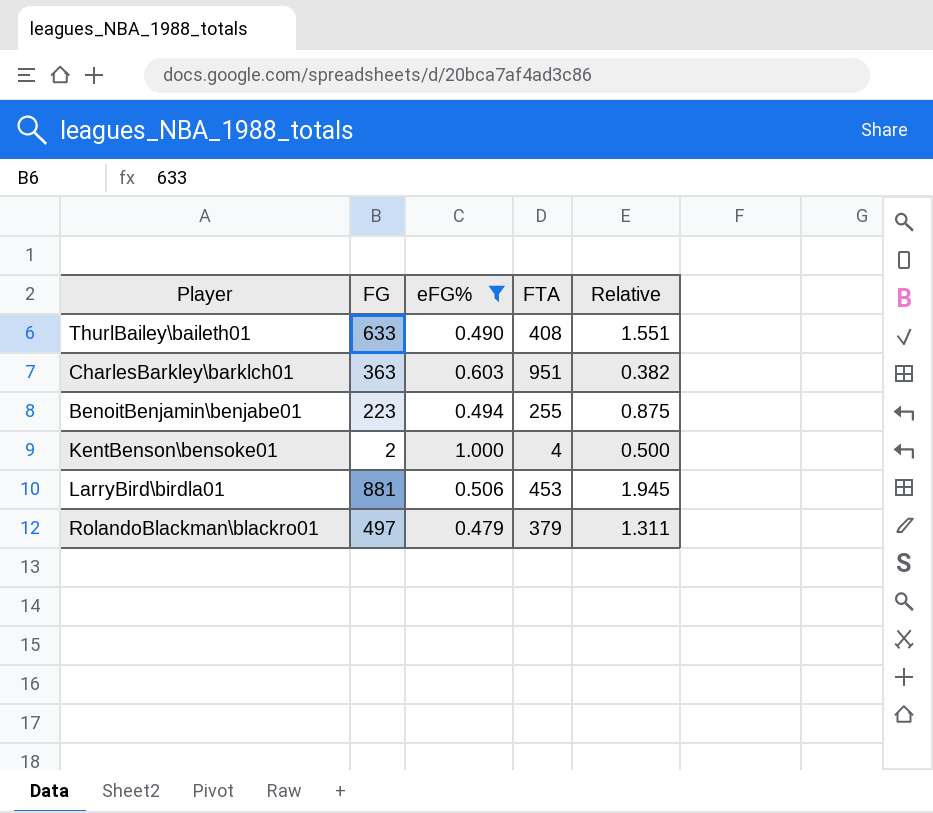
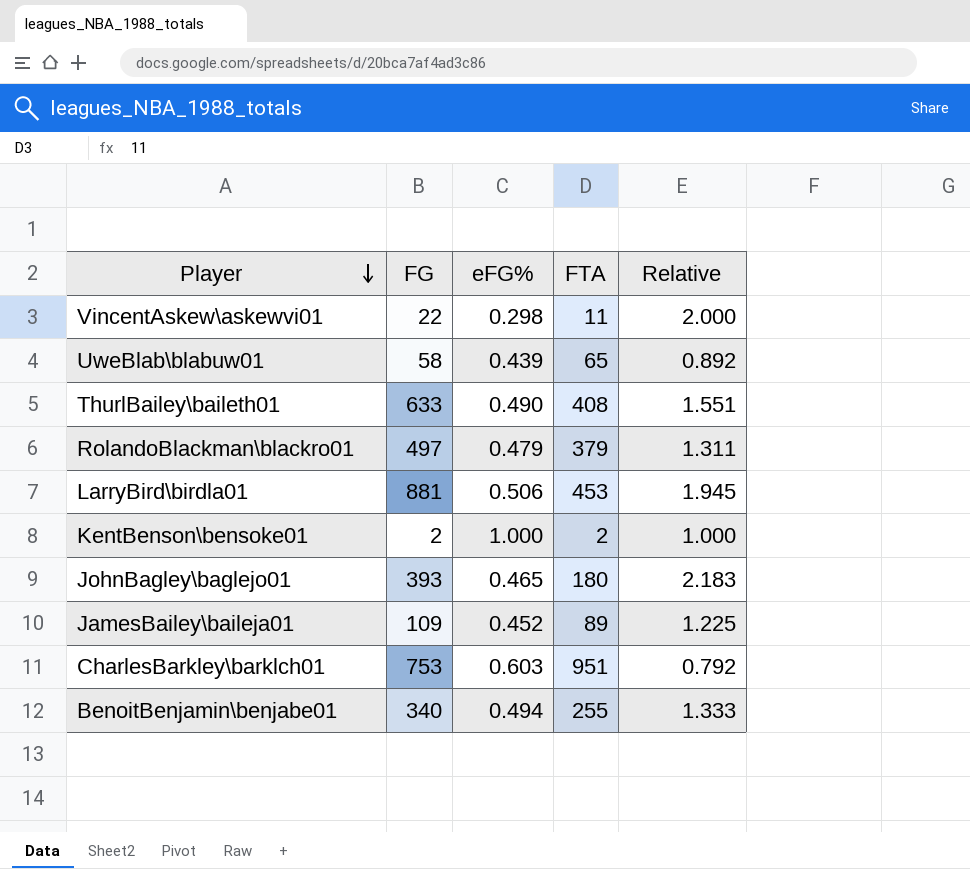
filter: eFG% >= 0.479 -> none
row order: none -> Player descending
KentBenson\bensoke01 | FTA: 4 -> 2
KentBenson\bensoke01 | Relative: 0.500 -> 1.000
CharlesBarkley\barklch01 | FG: 363 -> 753
CharlesBarkley\barklch01 | Relative: 0.382 -> 0.792
BenoitBenjamin\benjabe01 | FG: 223 -> 340
BenoitBenjamin\benjabe01 | Relative: 0.875 -> 1.333

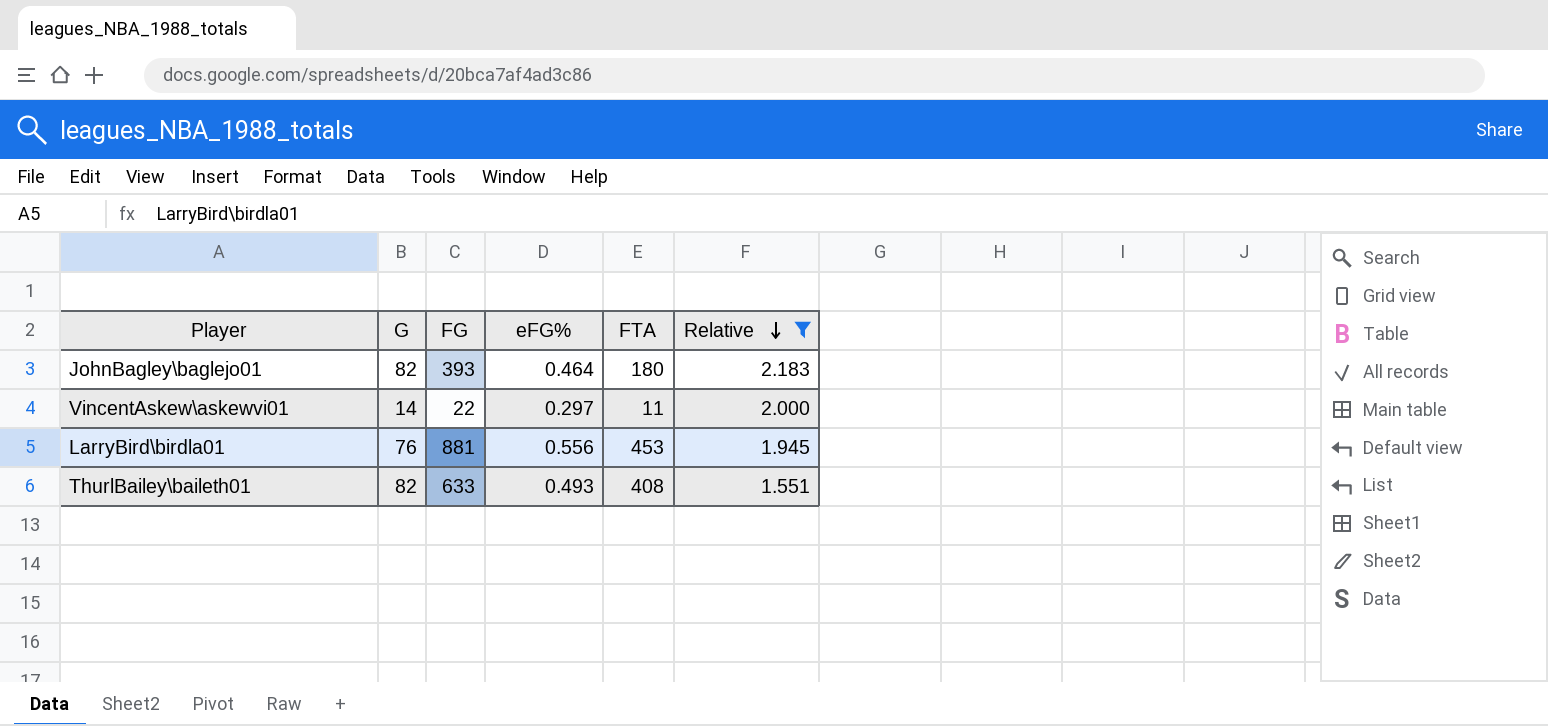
filter: none -> Relative >= 1.551
row order: Player descending -> Relative descending
column G | position: none -> 2
JohnBagley\baglejo01 | eFG%: 0.465 -> 0.464
VincentAskew\askewvi01 | eFG%: 0.298 -> 0.297
LarryBird\birdla01 | eFG%: 0.506 -> 0.556
ThurlBailey\baileth01 | eFG%: 0.490 -> 0.493

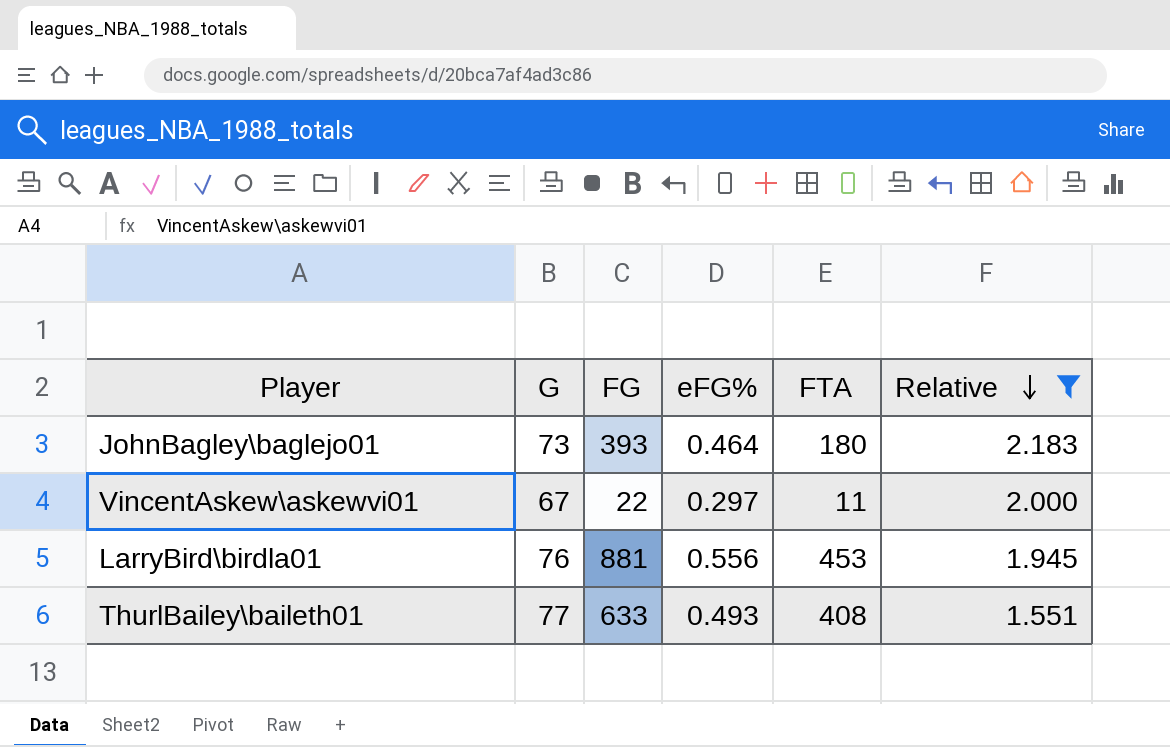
JohnBagley\baglejo01 | G: 82 -> 73
VincentAskew\askewvi01 | G: 14 -> 67
ThurlBailey\baileth01 | G: 82 -> 77

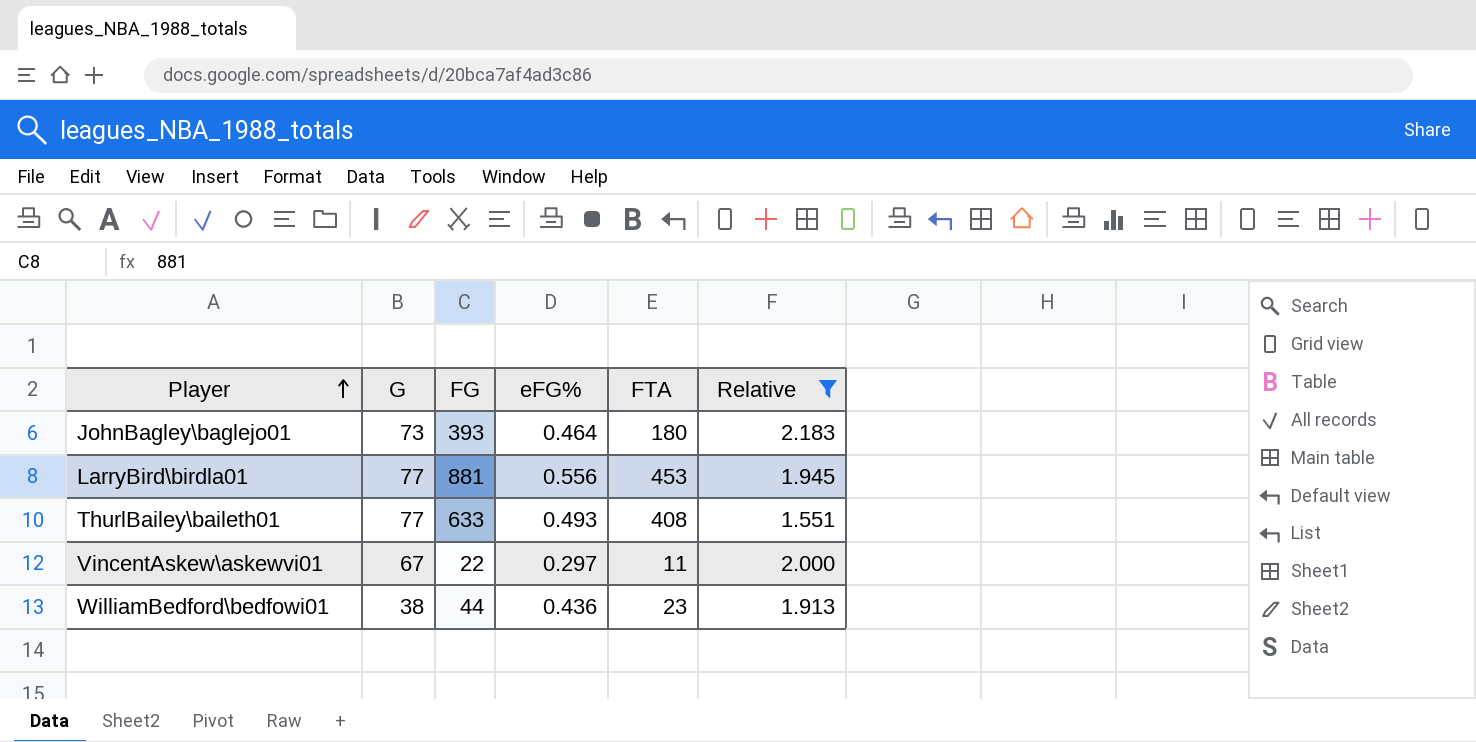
row order: Relative descending -> Player ascending
LarryBird\birdla01 | G: 76 -> 77
row WilliamBedford\bedfowi01: none -> 38 | 44 | 0.436 | 23 | 1.913

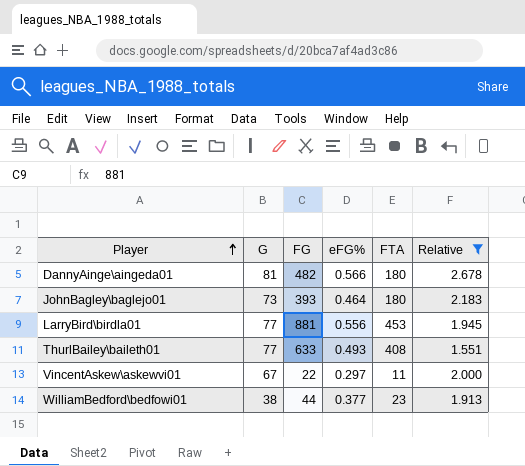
row DannyAinge\aingeda01: none -> 81 | 482 | 0.566 | 180 | 2.678
WilliamBedford\bedfowi01 | eFG%: 0.436 -> 0.377

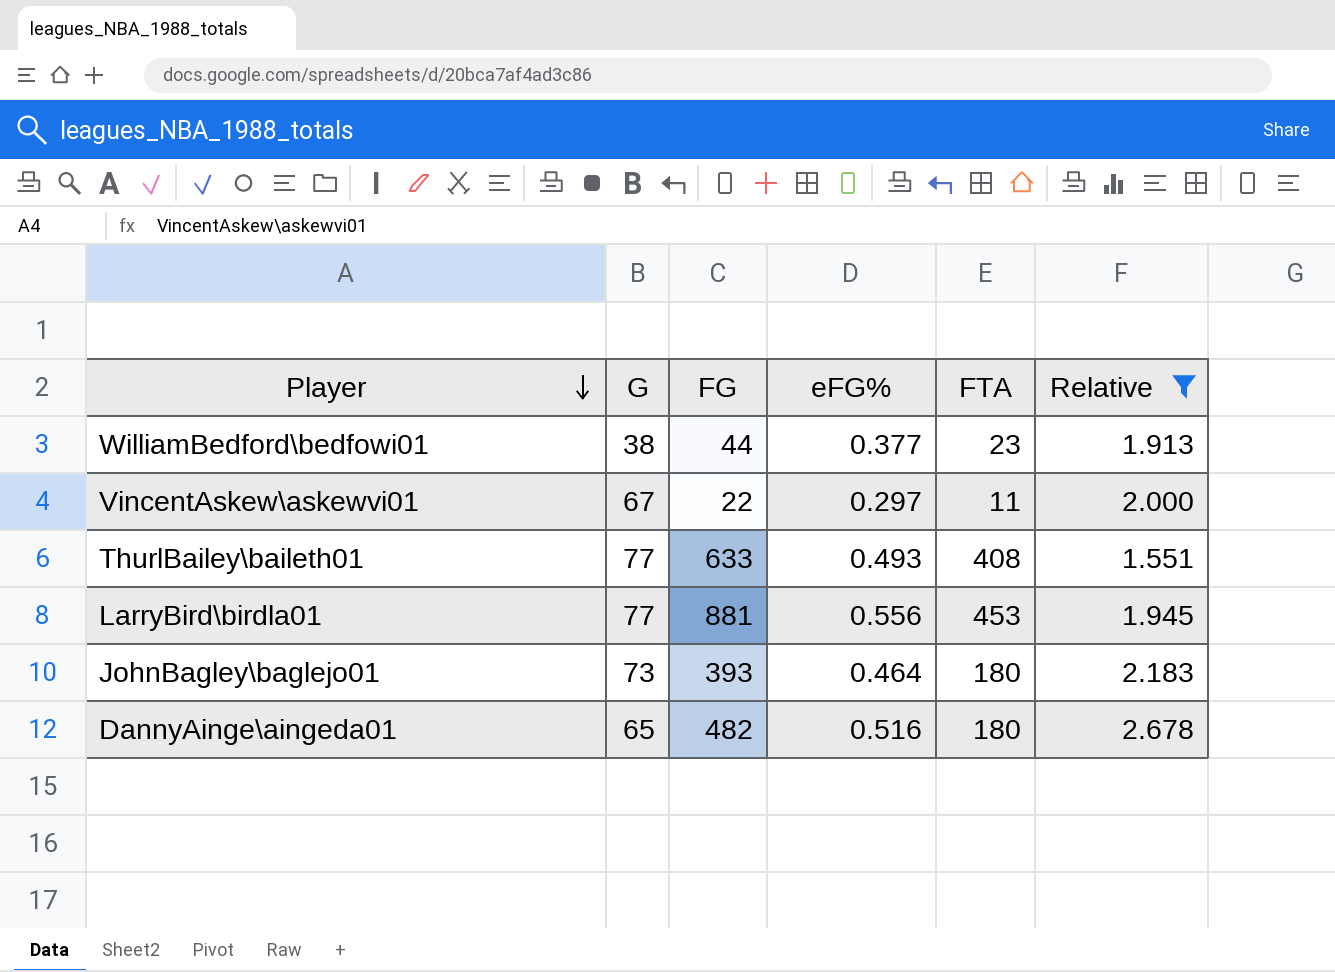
row order: Player ascending -> Player descending
DannyAinge\aingeda01 | G: 81 -> 65
DannyAinge\aingeda01 | eFG%: 0.566 -> 0.516

